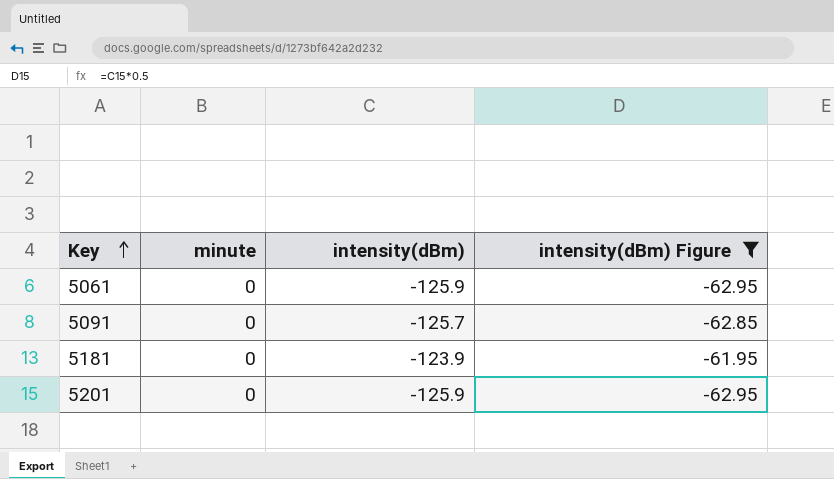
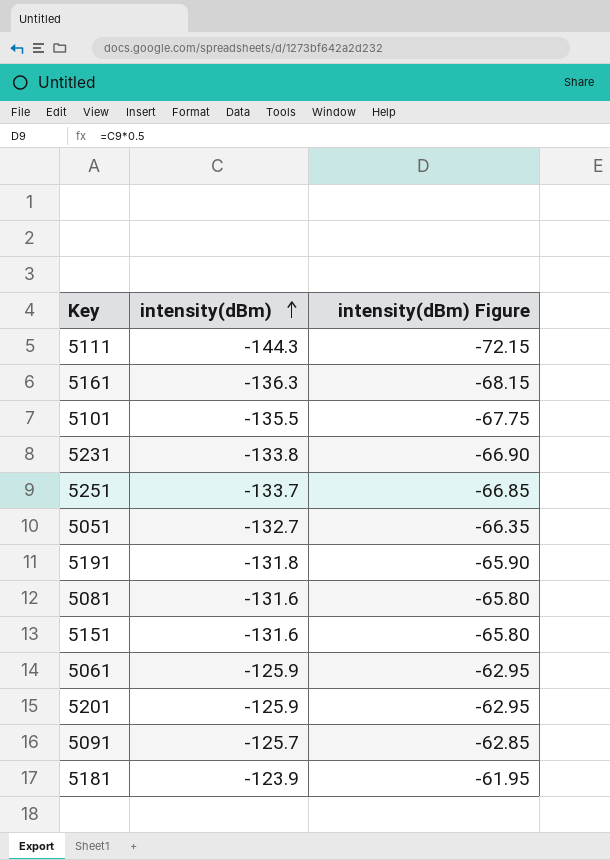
filter: intensity(dBm) Figure >= -62.95 -> none
row order: Key ascending -> intensity(dBm) ascending
column minute | position: 2 -> none

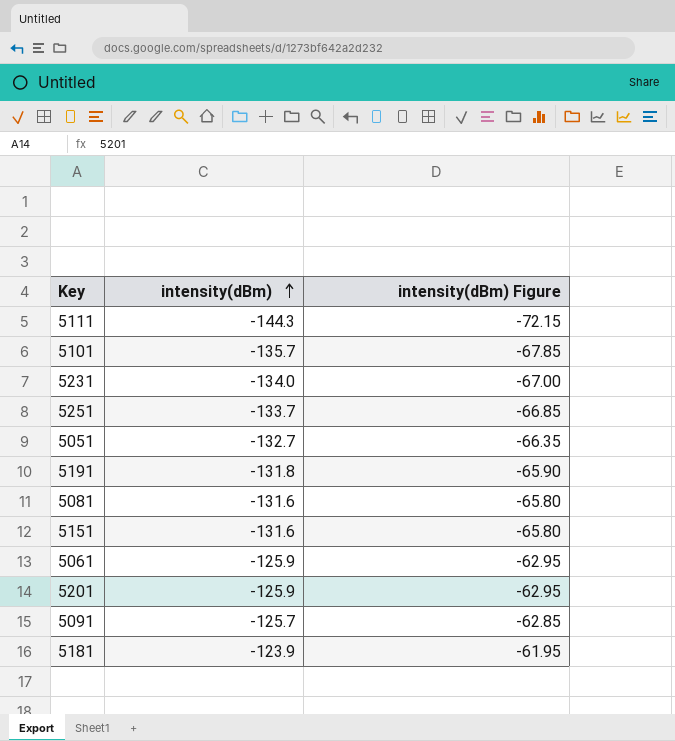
row 5161: -136.3 | -68.15 -> none
5101 | intensity(dBm): -135.5 -> -135.7
5101 | intensity(dBm) Figure: -67.75 -> -67.85
5231 | intensity(dBm): -133.8 -> -134.0
5231 | intensity(dBm) Figure: -66.90 -> -67.00

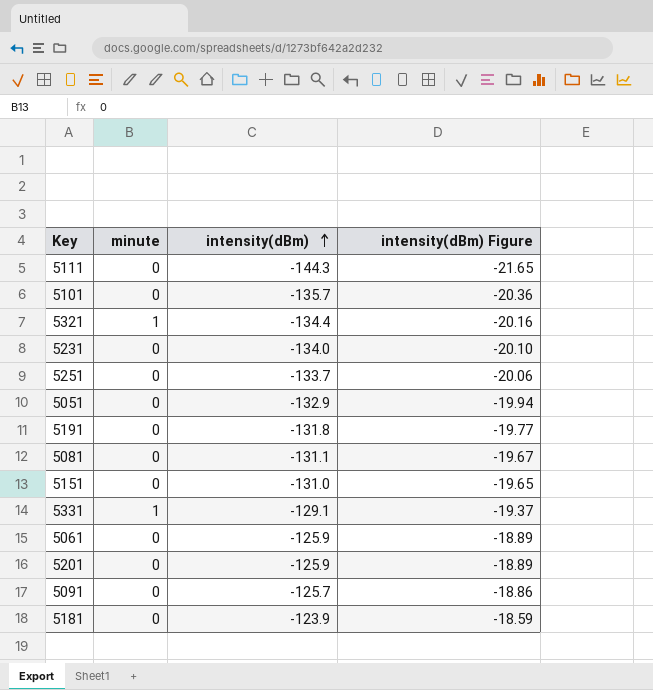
column minute | position: none -> 2
column intensity(dBm) Figure | formula: [intensity(dBm)] * 0.5 -> [intensity(dBm)] * 0.15
row 5321: none -> 1 | -134.4 | -20.16
5051 | intensity(dBm): -132.7 -> -132.9
5081 | intensity(dBm): -131.6 -> -131.1
5151 | intensity(dBm): -131.6 -> -131.0
row 5331: none -> 1 | -129.1 | -19.37

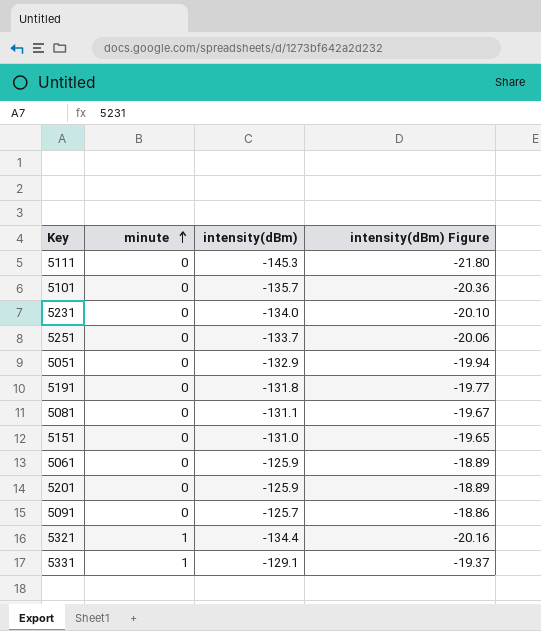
row order: intensity(dBm) ascending -> minute ascending
row 5181: 0 | -123.9 | -18.59 -> none
5111 | intensity(dBm): -144.3 -> -145.3
5111 | intensity(dBm) Figure: -21.65 -> -21.80

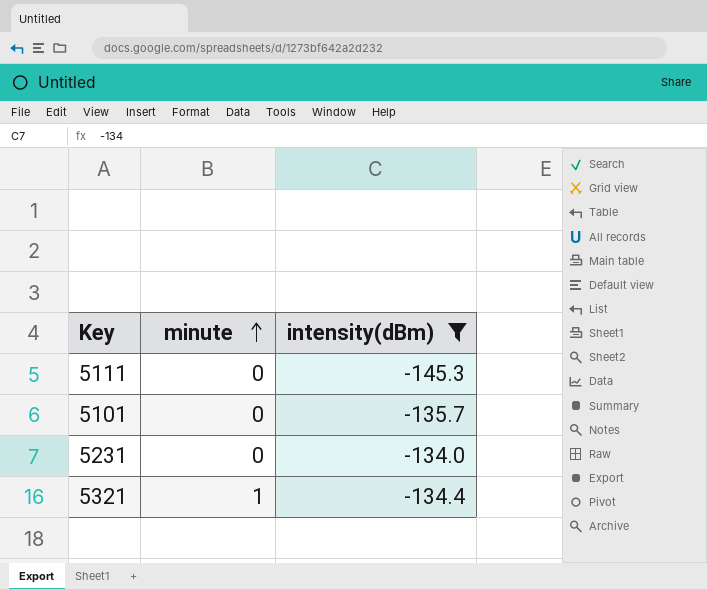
filter: none -> intensity(dBm) <= -134.0
column intensity(dBm) Figure | formula: [intensity(dBm)] * 0.15 -> none

